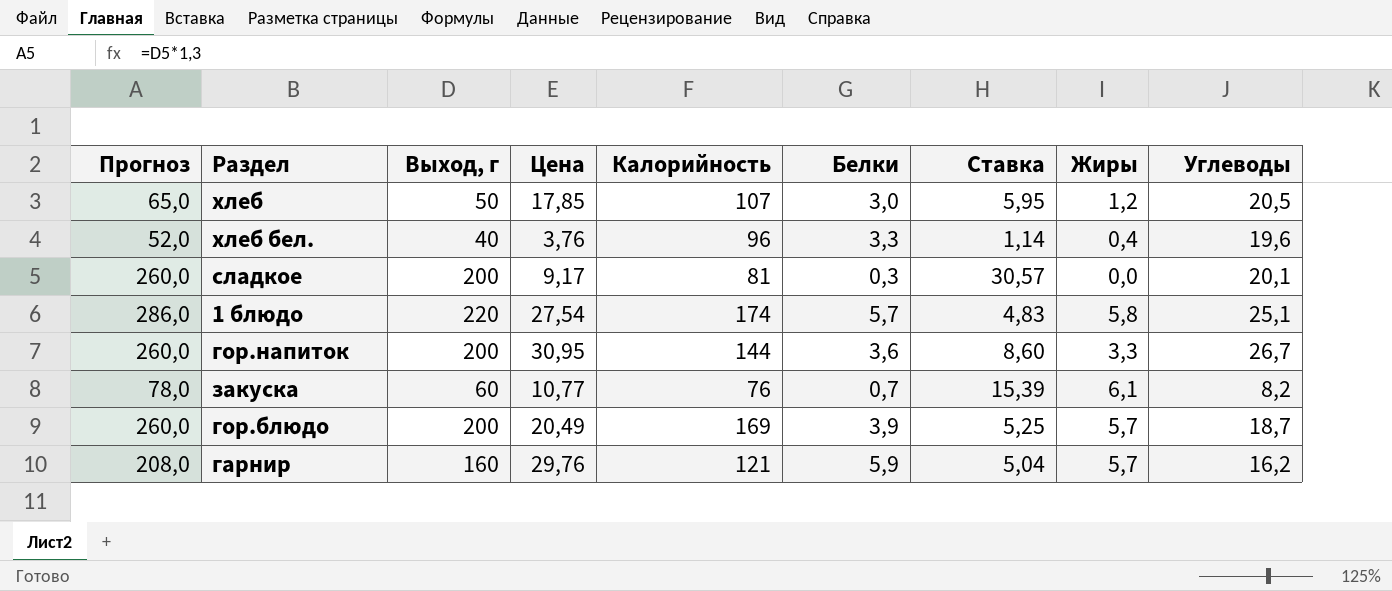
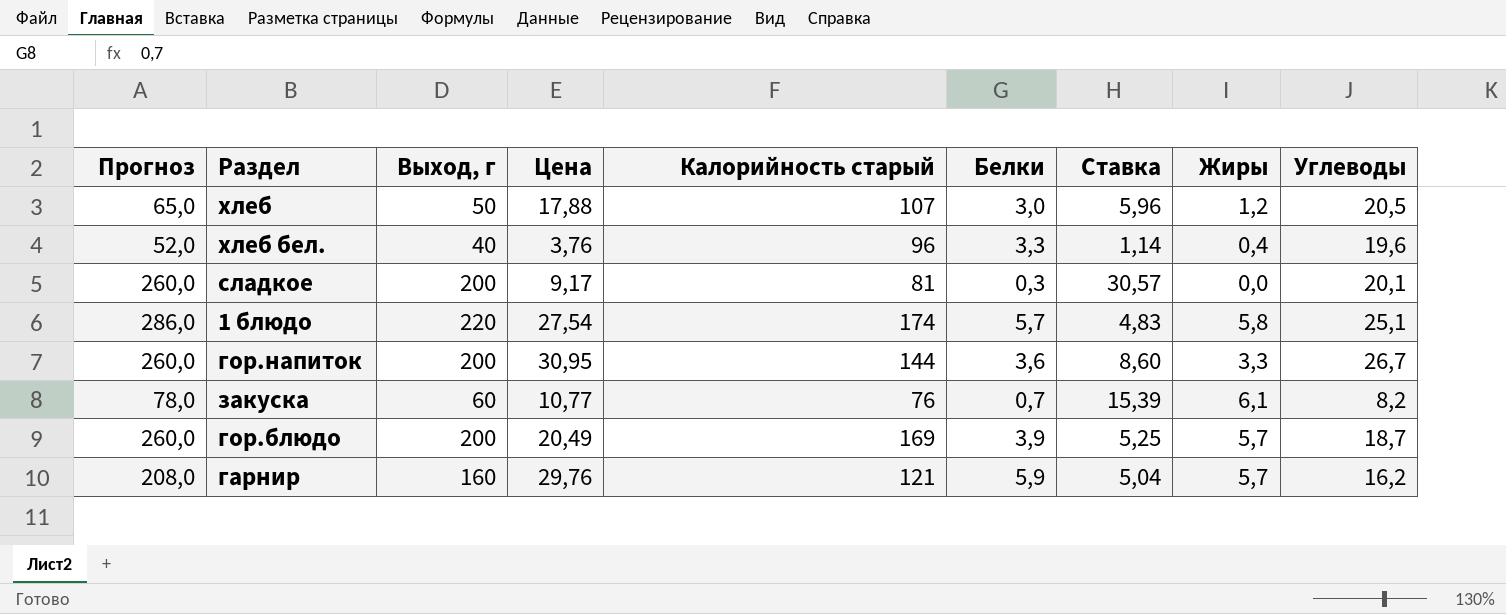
column name: Калорийность -> Калорийность старый
хлеб | Цена: 17,85 -> 17,88
хлеб | Ставка: 5,95 -> 5,96

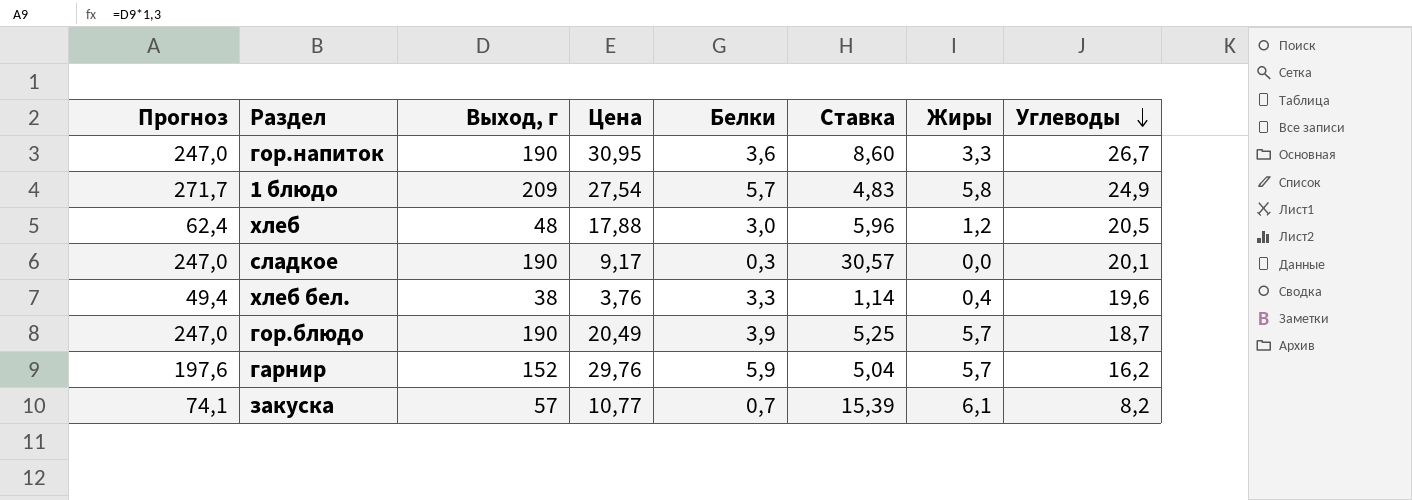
row order: none -> Углеводы descending
column Калорийность старый | position: 5 -> none
гор.напиток | Прогноз: 260,0 -> 247,0
гор.напиток | Выход, г: 200 -> 190
1 блюдо | Прогноз: 286,0 -> 271,7
1 блюдо | Выход, г: 220 -> 209
1 блюдо | Углеводы: 25,1 -> 24,9
хлеб | Прогноз: 65,0 -> 62,4
хлеб | Выход, г: 50 -> 48
сладкое | Прогноз: 260,0 -> 247,0
сладкое | Выход, г: 200 -> 190
хлеб бел. | Прогноз: 52,0 -> 49,4
хлеб бел. | Выход, г: 40 -> 38
гор.блюдо | Прогноз: 260,0 -> 247,0
гор.блюдо | Выход, г: 200 -> 190
гарнир | Прогноз: 208,0 -> 197,6
гарнир | Выход, г: 160 -> 152
закуска | Прогноз: 78,0 -> 74,1
закуска | Выход, г: 60 -> 57

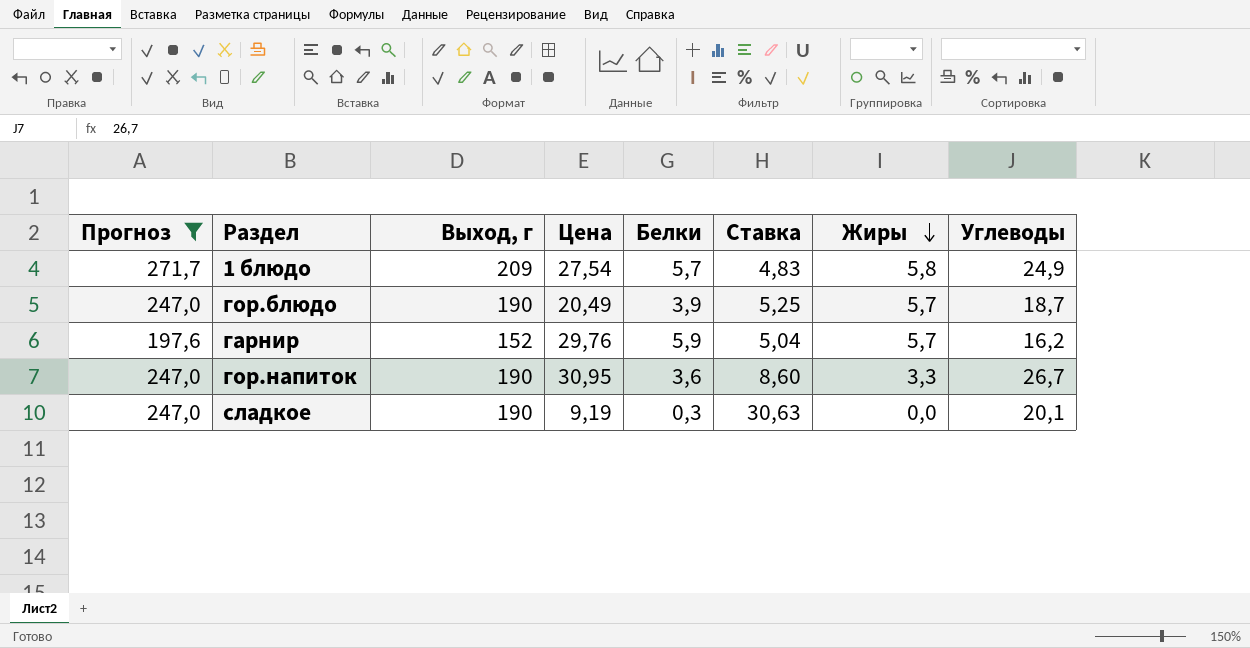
filter: none -> Прогноз >= 197,6
row order: Углеводы descending -> Жиры descending
сладкое | Цена: 9,17 -> 9,19
сладкое | Ставка: 30,57 -> 30,63

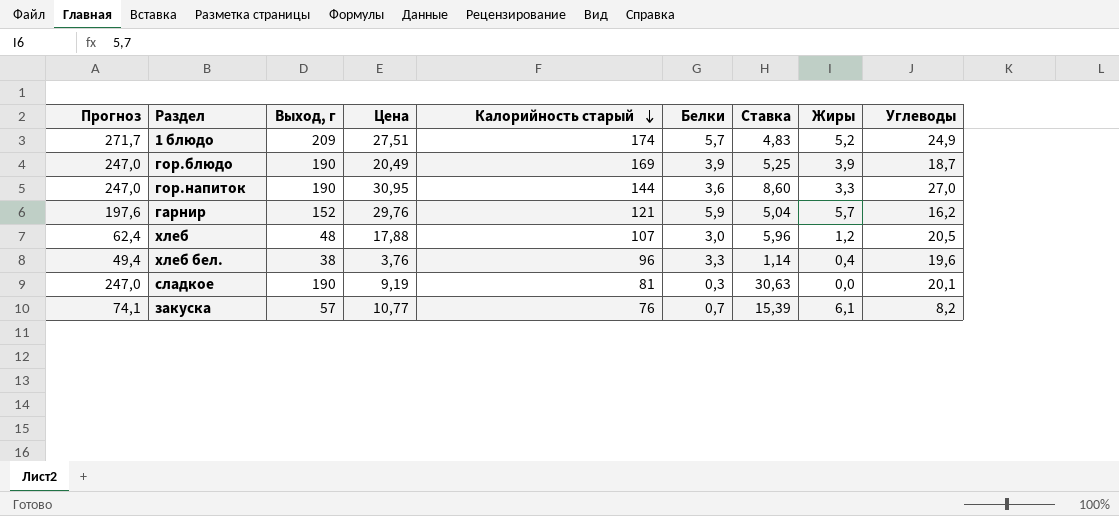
filter: Прогноз >= 197,6 -> none
row order: Жиры descending -> Калорийность старый descending
column Калорийность старый | position: none -> 5
1 блюдо | Цена: 27,54 -> 27,51
1 блюдо | Жиры: 5,8 -> 5,2
гор.блюдо | Жиры: 5,7 -> 3,9
гор.напиток | Углеводы: 26,7 -> 27,0

